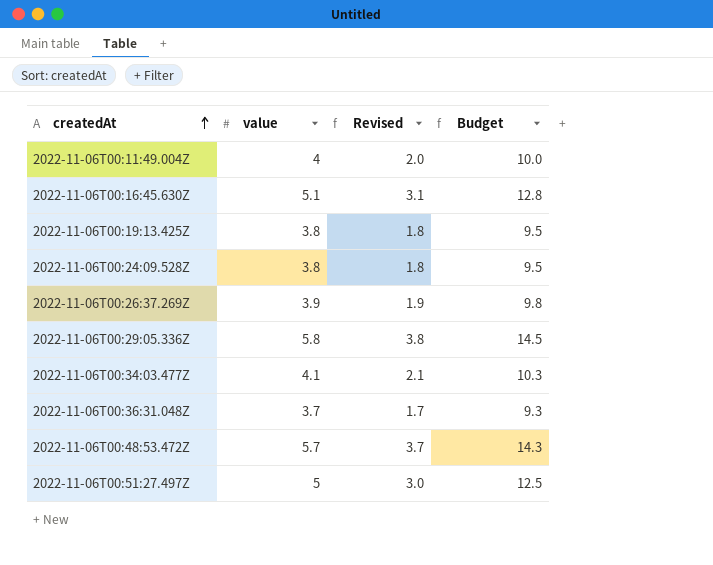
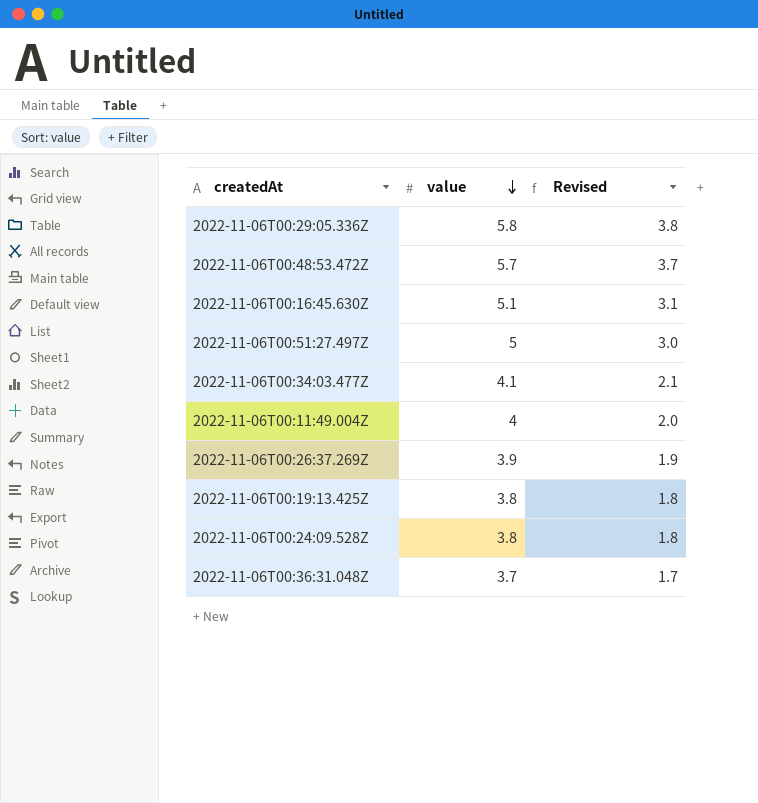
row order: createdAt ascending -> value descending
column Budget | formula: [value] * 2.5 -> none

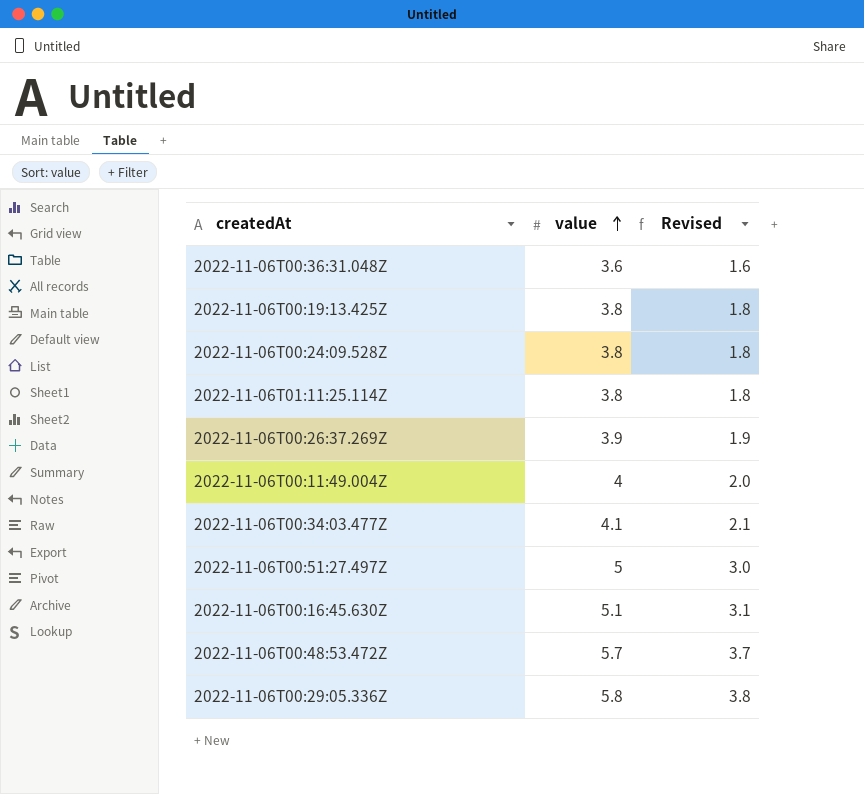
row order: value descending -> value ascending
2022-11-06T00:36:31.048Z | value: 3.7 -> 3.6
2022-11-06T00:36:31.048Z | Revised: 1.7 -> 1.6
row 2022-11-06T01:11:25.114Z: none -> 3.8 | 1.8

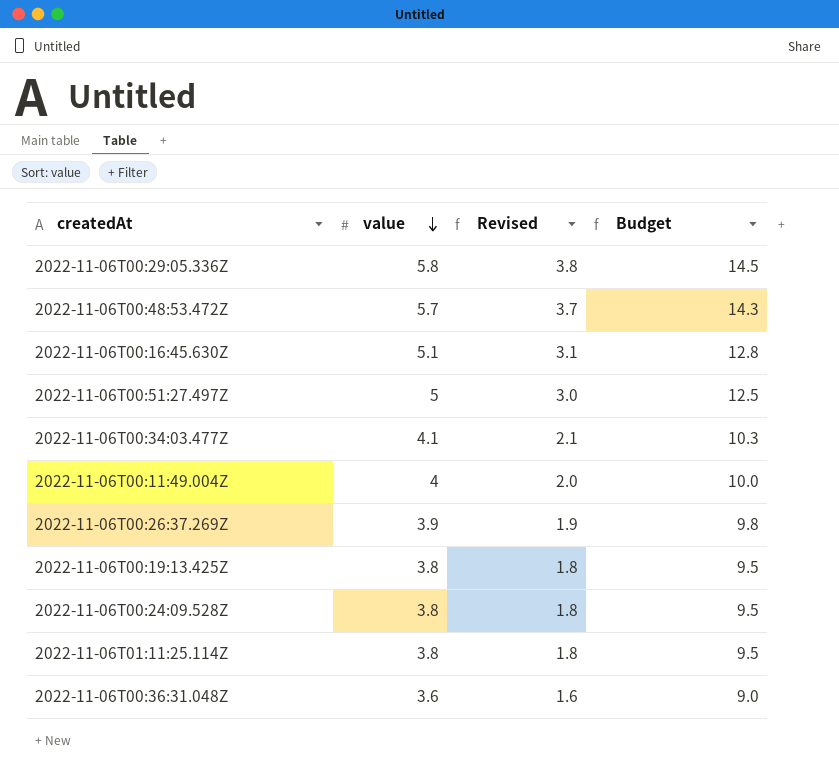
row order: value ascending -> value descending
column Budget | formula: none -> [value] * 2.5

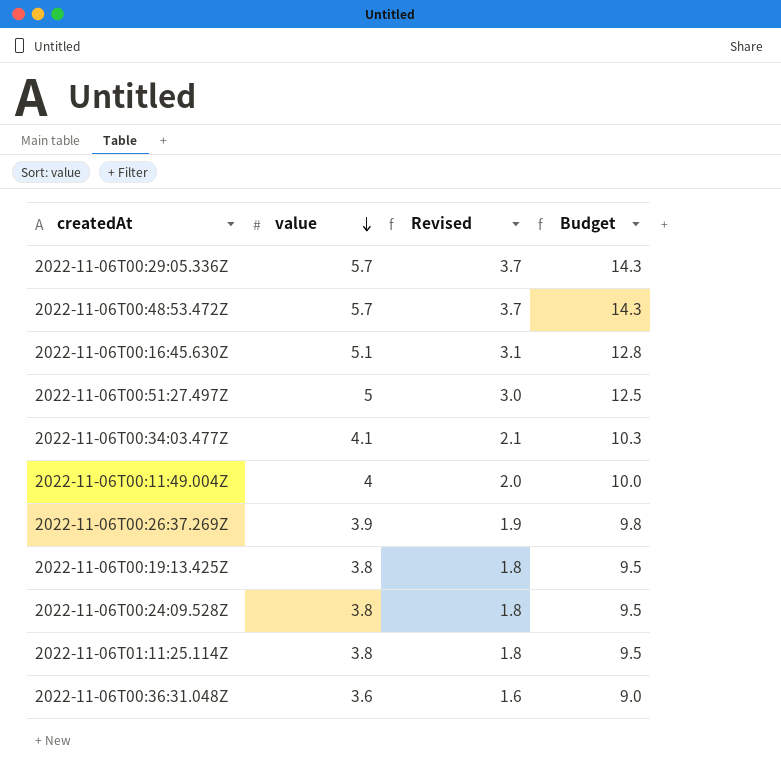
2022-11-06T00:29:05.336Z | value: 5.8 -> 5.7
2022-11-06T00:29:05.336Z | Revised: 3.8 -> 3.7
2022-11-06T00:29:05.336Z | Budget: 14.5 -> 14.3

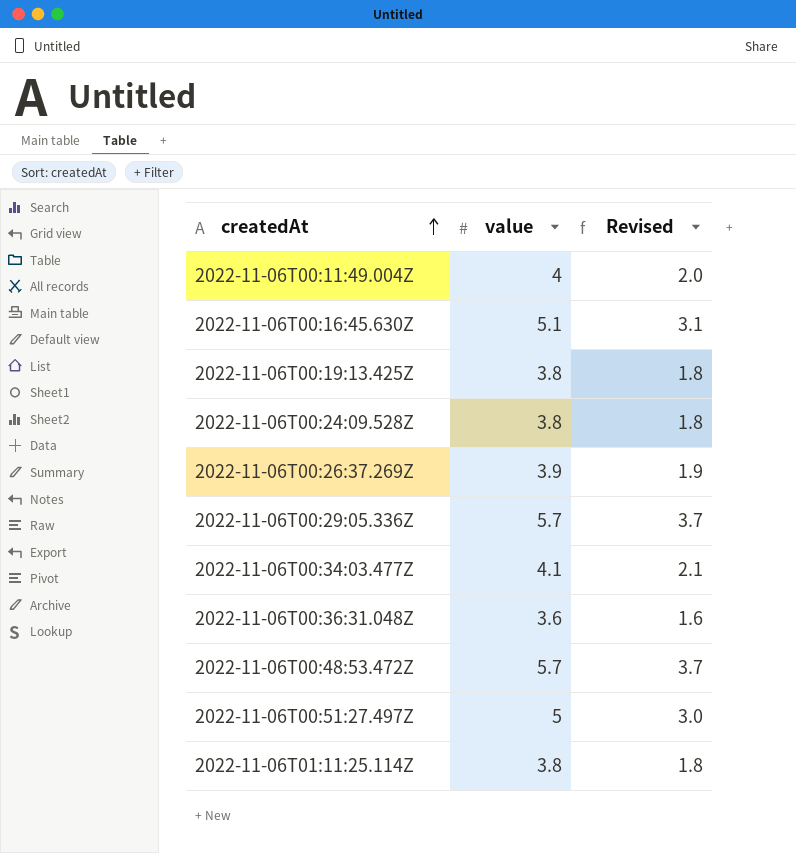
row order: value descending -> createdAt ascending
column Budget | formula: [value] * 2.5 -> none

